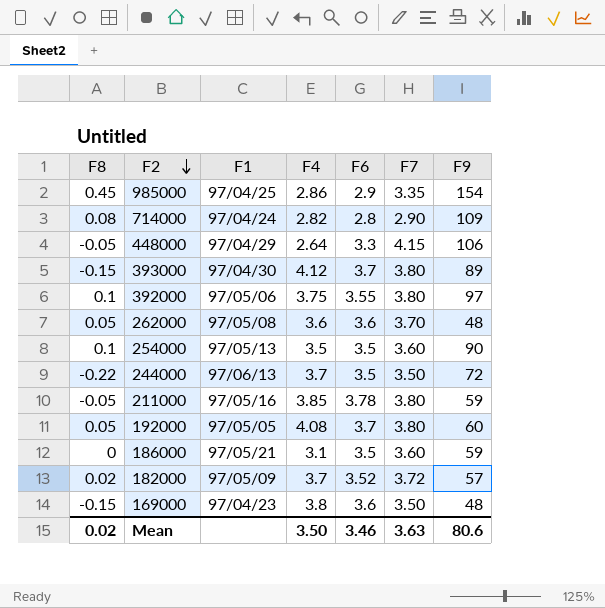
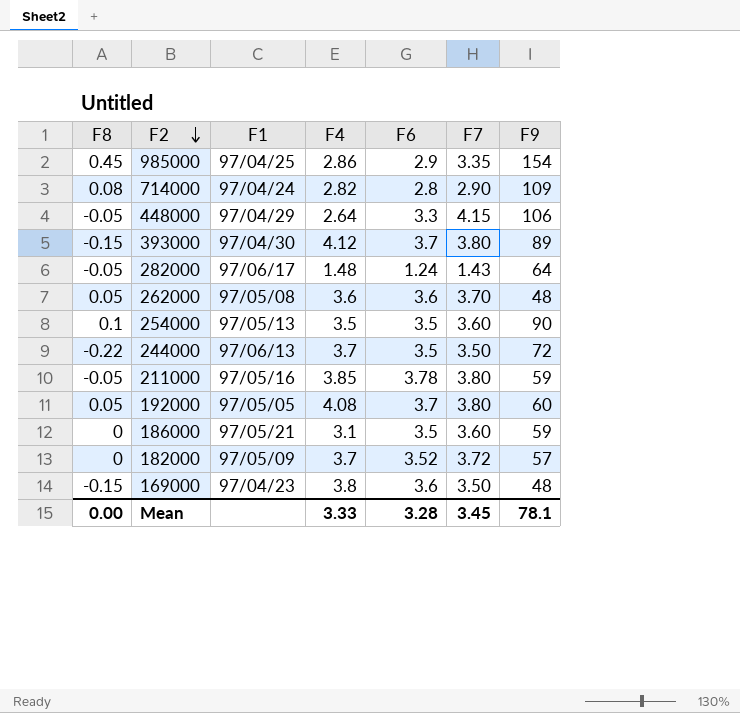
row 392000: 0.1 | 97/05/06 | 3.75 | 3.55 | 3.80 | 97 -> none
row 282000: none -> -0.05 | 97/06/17 | 1.48 | 1.24 | 1.43 | 64
182000 | F8: 0.02 -> 0
Mean | F8: 0.02 -> 0.00
Mean | F4: 3.50 -> 3.33
Mean | F6: 3.46 -> 3.28
Mean | F7: 3.63 -> 3.45
Mean | F9: 80.6 -> 78.1

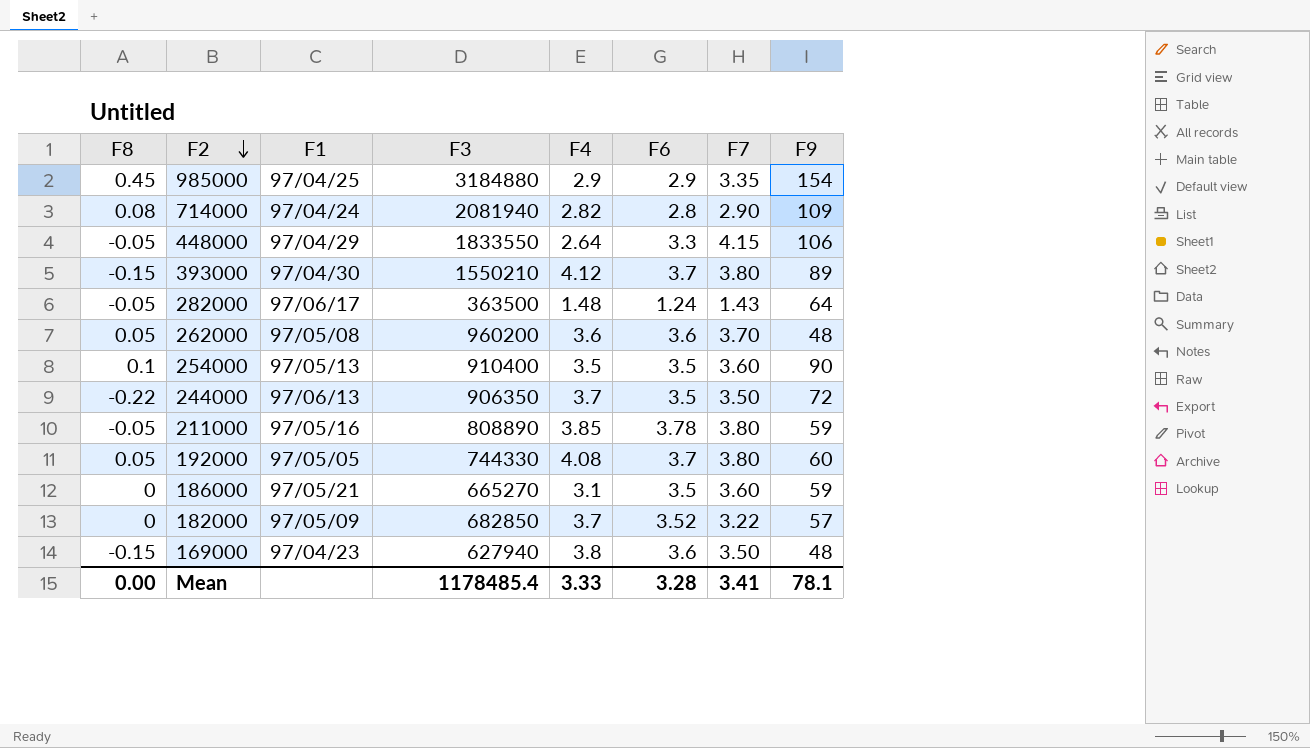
column F3 | position: none -> 4
985000 | F4: 2.86 -> 2.9
182000 | F7: 3.72 -> 3.22
Mean | F7: 3.45 -> 3.41

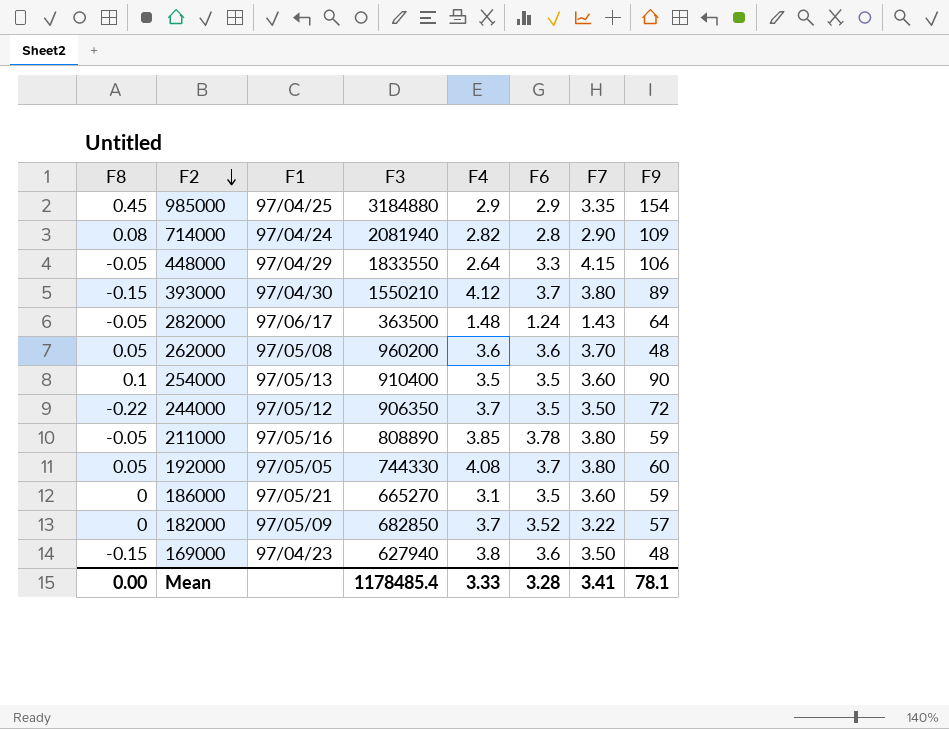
244000 | F1: 97/06/13 -> 97/05/12

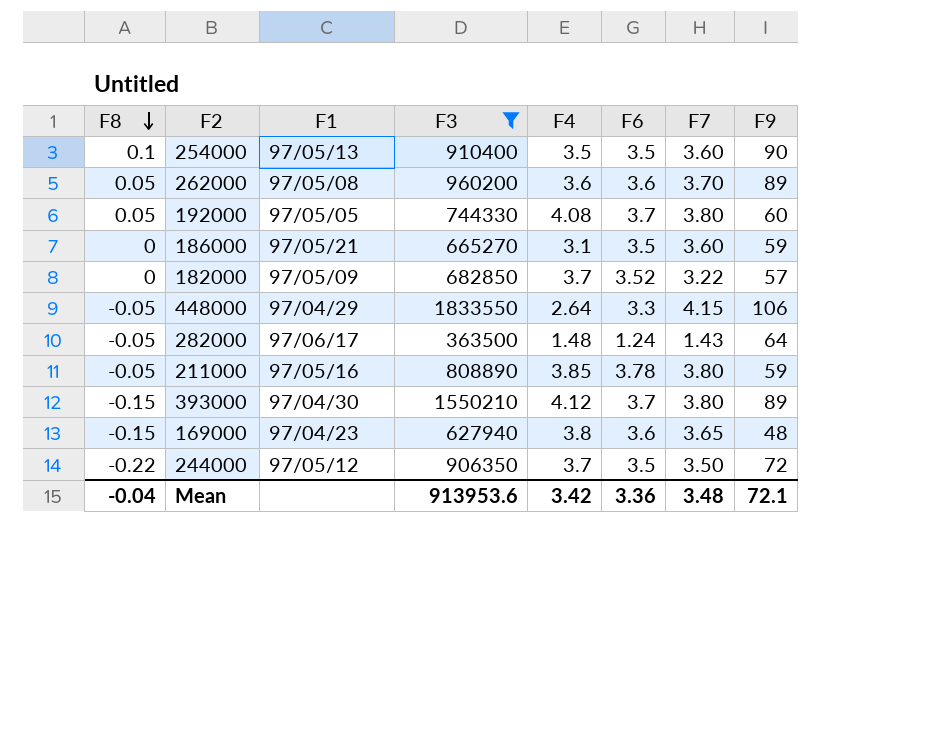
filter: none -> F3 <= 1833550
row order: F2 descending -> F8 descending
262000 | F9: 48 -> 89
169000 | F7: 3.50 -> 3.65
Mean | F8: 0.00 -> -0.04
Mean | F3: 1178485.4 -> 913953.6
Mean | F4: 3.33 -> 3.42
Mean | F6: 3.28 -> 3.36
Mean | F7: 3.41 -> 3.48
Mean | F9: 78.1 -> 72.1

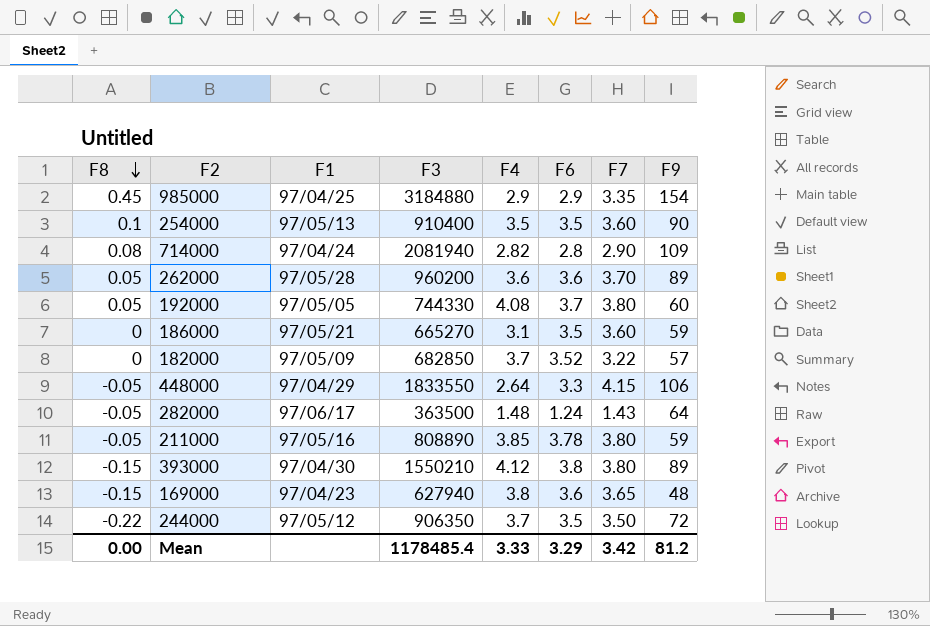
filter: F3 <= 1833550 -> none
262000 | F1: 97/05/08 -> 97/05/28
393000 | F6: 3.7 -> 3.8
Mean | F8: -0.04 -> 0.00
Mean | F3: 913953.6 -> 1178485.4
Mean | F4: 3.42 -> 3.33
Mean | F6: 3.36 -> 3.29
Mean | F7: 3.48 -> 3.42
Mean | F9: 72.1 -> 81.2

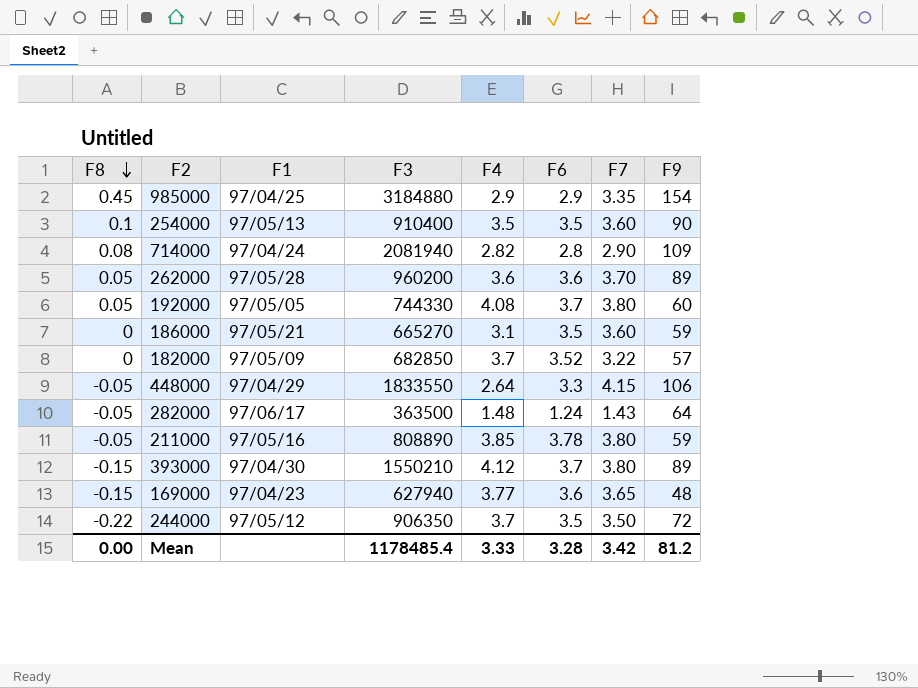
393000 | F6: 3.8 -> 3.7
169000 | F4: 3.8 -> 3.77
Mean | F6: 3.29 -> 3.28

